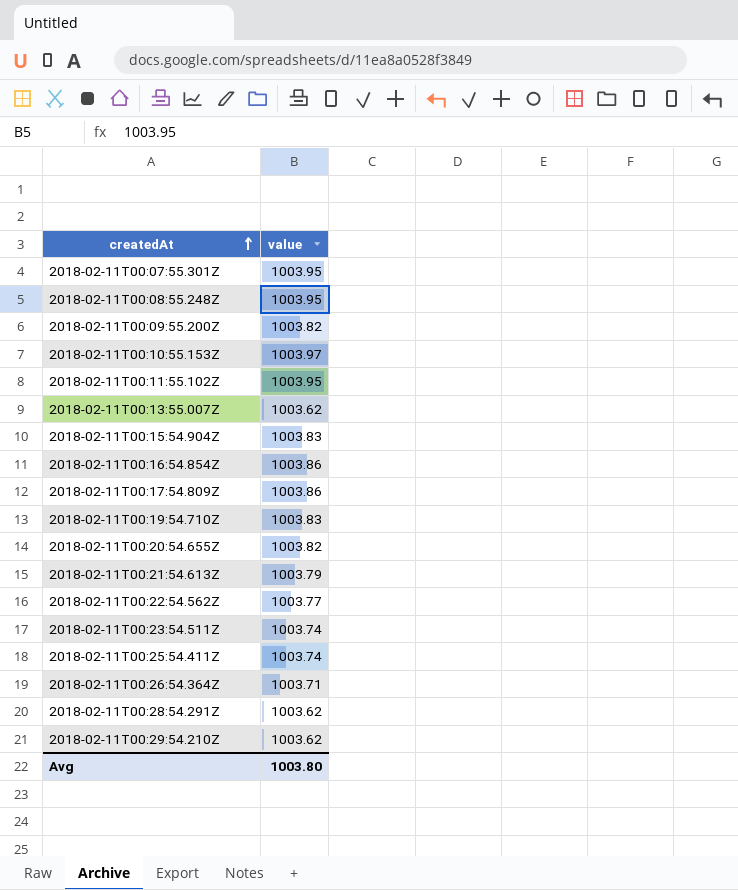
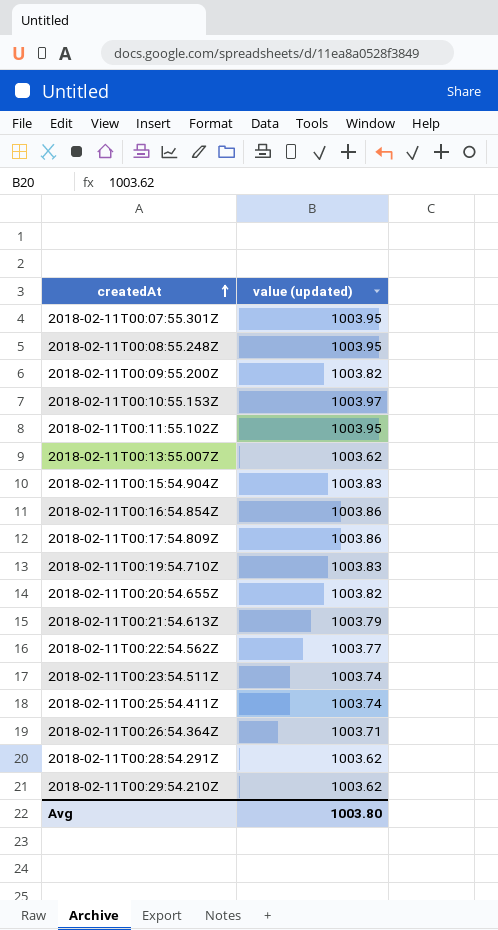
column name: value -> value (updated)

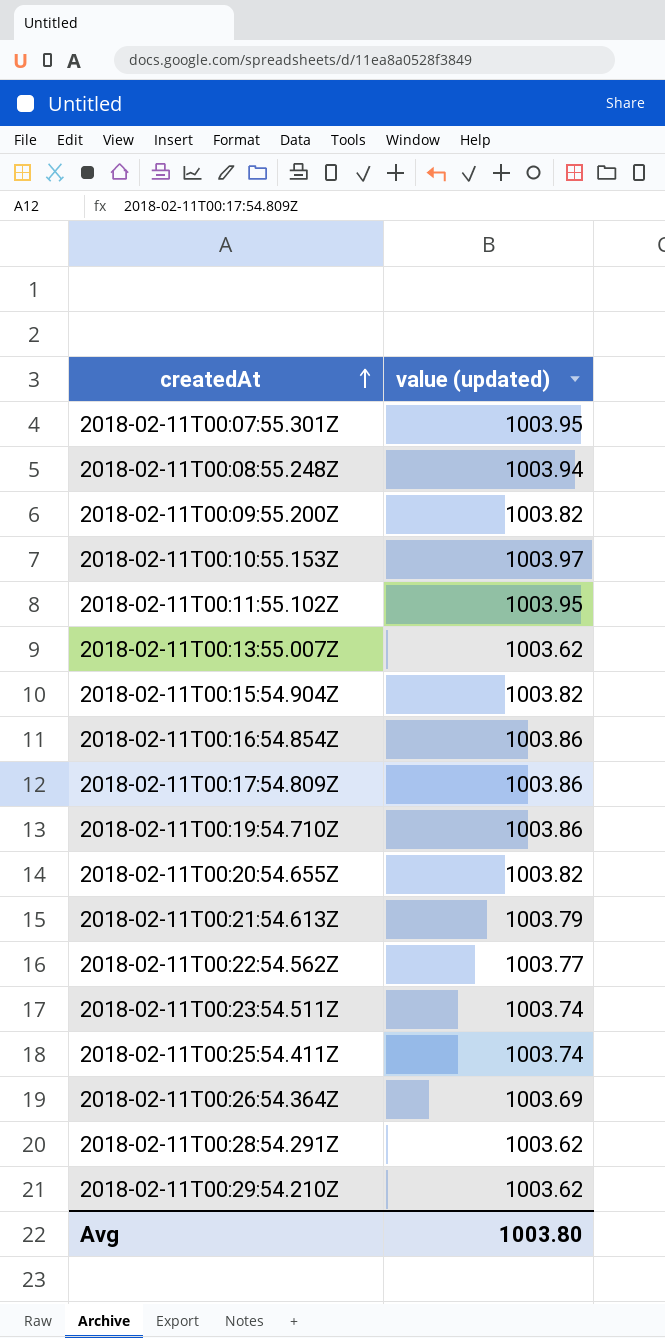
2018-02-11T00:08:55.248Z | value (updated): 1003.95 -> 1003.94
2018-02-11T00:15:54.904Z | value (updated): 1003.83 -> 1003.82
2018-02-11T00:19:54.710Z | value (updated): 1003.83 -> 1003.86
2018-02-11T00:26:54.364Z | value (updated): 1003.71 -> 1003.69

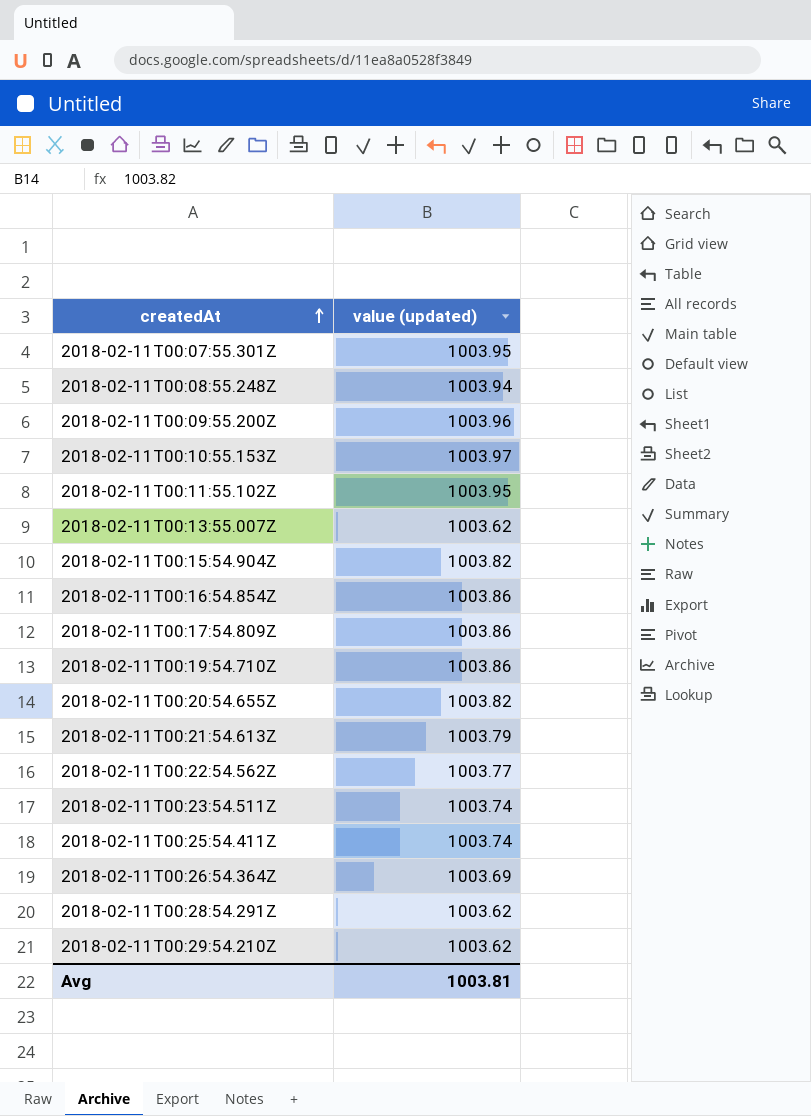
2018-02-11T00:09:55.200Z | value (updated): 1003.82 -> 1003.96
Avg | value (updated): 1003.80 -> 1003.81

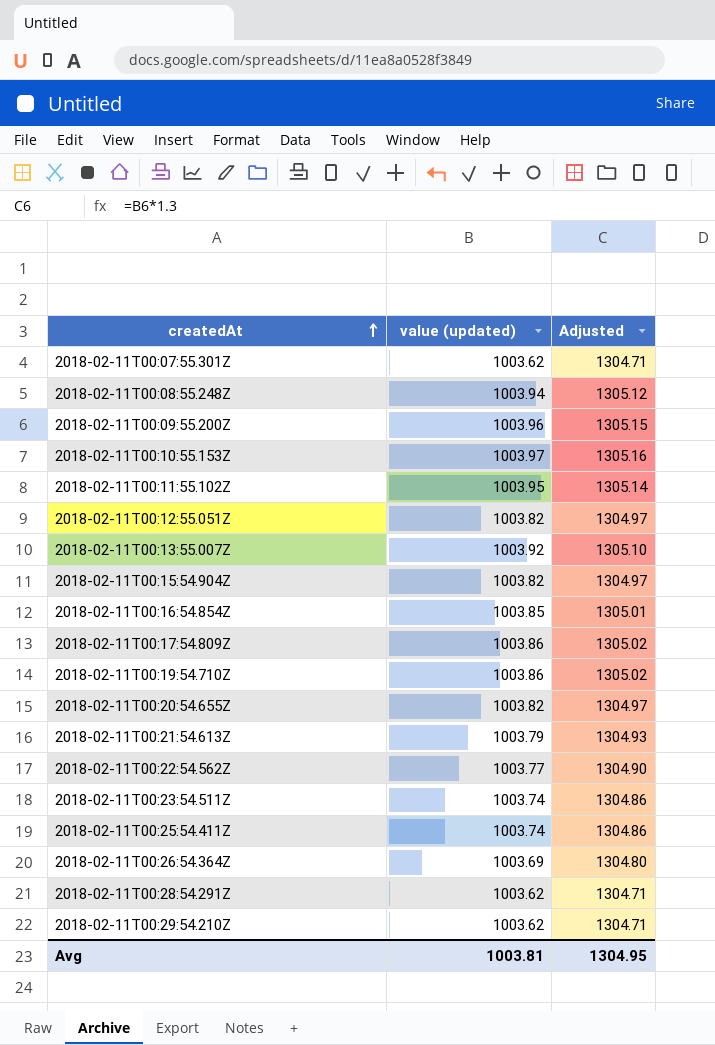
column Adjusted | formula: none -> [value (updated)] * 1.3
2018-02-11T00:07:55.301Z | value (updated): 1003.95 -> 1003.62
row 2018-02-11T00:12:55.051Z: none -> 1003.82 | 1304.97
2018-02-11T00:13:55.007Z | value (updated): 1003.62 -> 1003.92
2018-02-11T00:16:54.854Z | value (updated): 1003.86 -> 1003.85

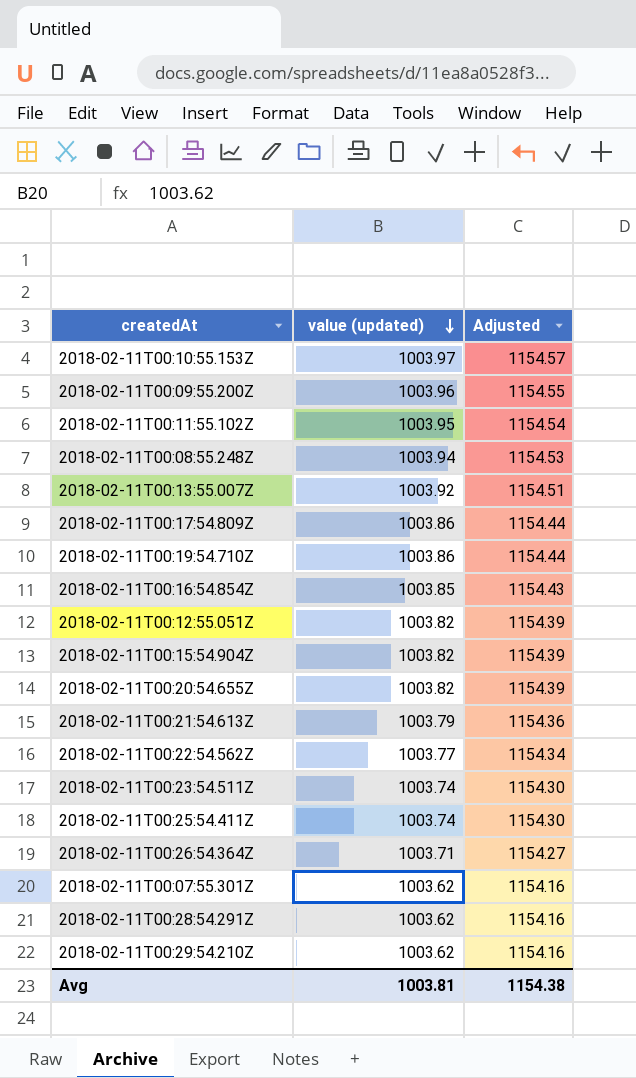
row order: createdAt ascending -> value (updated) descending
column Adjusted | formula: [value (updated)] * 1.3 -> [value (updated)] * 1.15
2018-02-11T00:26:54.364Z | value (updated): 1003.69 -> 1003.71
Avg | Adjusted: 1304.95 -> 1154.38

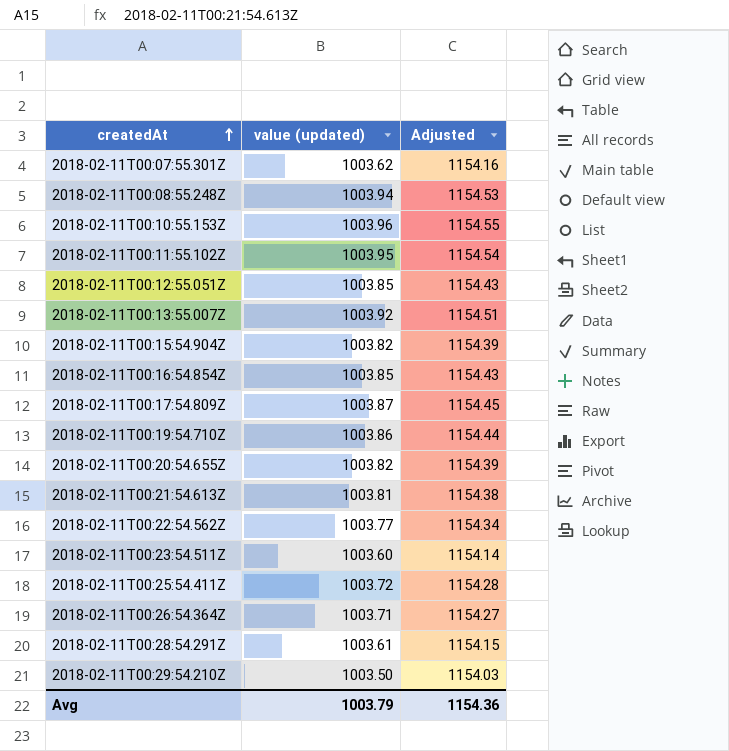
row order: value (updated) descending -> createdAt ascending
row 2018-02-11T00:09:55.200Z: 1003.96 | 1154.55 -> none
2018-02-11T00:10:55.153Z | value (updated): 1003.97 -> 1003.96
2018-02-11T00:10:55.153Z | Adjusted: 1154.57 -> 1154.55
2018-02-11T00:12:55.051Z | value (updated): 1003.82 -> 1003.85
2018-02-11T00:12:55.051Z | Adjusted: 1154.39 -> 1154.43
2018-02-11T00:17:54.809Z | value (updated): 1003.86 -> 1003.87
2018-02-11T00:17:54.809Z | Adjusted: 1154.44 -> 1154.45
2018-02-11T00:21:54.613Z | value (updated): 1003.79 -> 1003.81
2018-02-11T00:21:54.613Z | Adjusted: 1154.36 -> 1154.38
2018-02-11T00:23:54.511Z | value (updated): 1003.74 -> 1003.60
2018-02-11T00:23:54.511Z | Adjusted: 1154.30 -> 1154.14
2018-02-11T00:25:54.411Z | value (updated): 1003.74 -> 1003.72
2018-02-11T00:25:54.411Z | Adjusted: 1154.30 -> 1154.28
2018-02-11T00:28:54.291Z | value (updated): 1003.62 -> 1003.61
2018-02-11T00:28:54.291Z | Adjusted: 1154.16 -> 1154.15
2018-02-11T00:29:54.210Z | value (updated): 1003.62 -> 1003.50
2018-02-11T00:29:54.210Z | Adjusted: 1154.16 -> 1154.03
Avg | value (updated): 1003.81 -> 1003.79
Avg | Adjusted: 1154.38 -> 1154.36

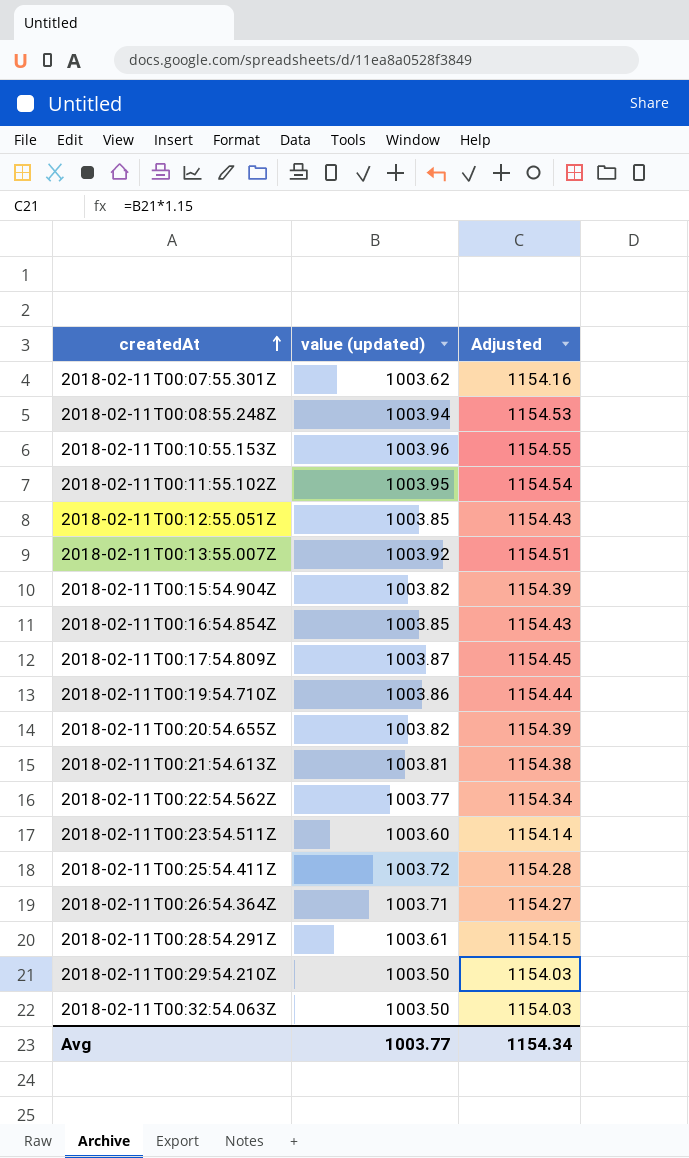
row 2018-02-11T00:32:54.063Z: none -> 1003.50 | 1154.03
Avg | value (updated): 1003.79 -> 1003.77
Avg | Adjusted: 1154.36 -> 1154.34

